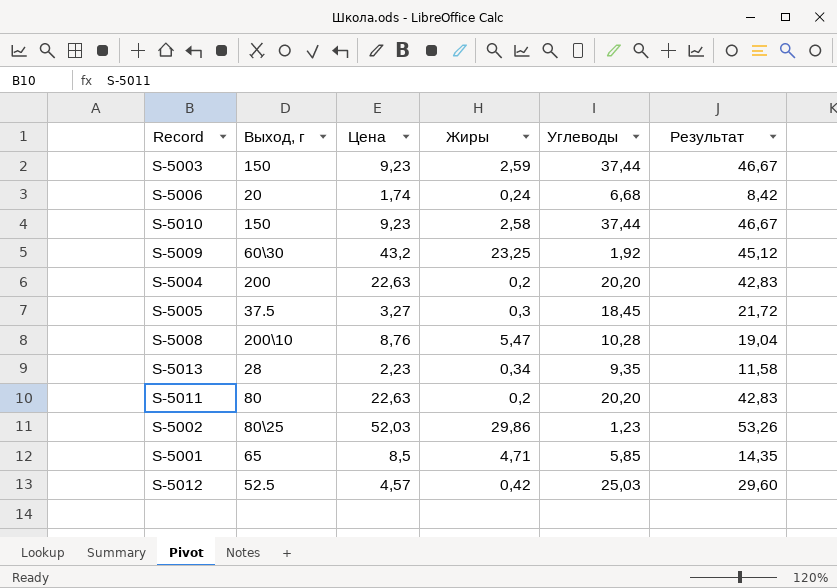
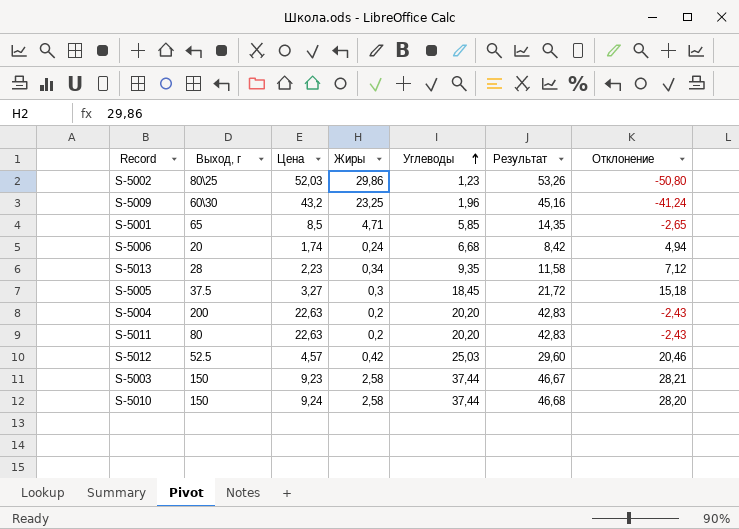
row order: none -> Углеводы ascending
column Отклонение | formula: none -> [Углеводы] - [Цена]
row S-5008: 200\10 | 8,76 | 5,47 | 10,28 | 19,04 -> none
S-5009 | Углеводы: 1,92 -> 1,96
S-5009 | Результат: 45,12 -> 45,16
S-5003 | Жиры: 2,59 -> 2,58
S-5010 | Цена: 9,23 -> 9,24
S-5010 | Результат: 46,67 -> 46,68

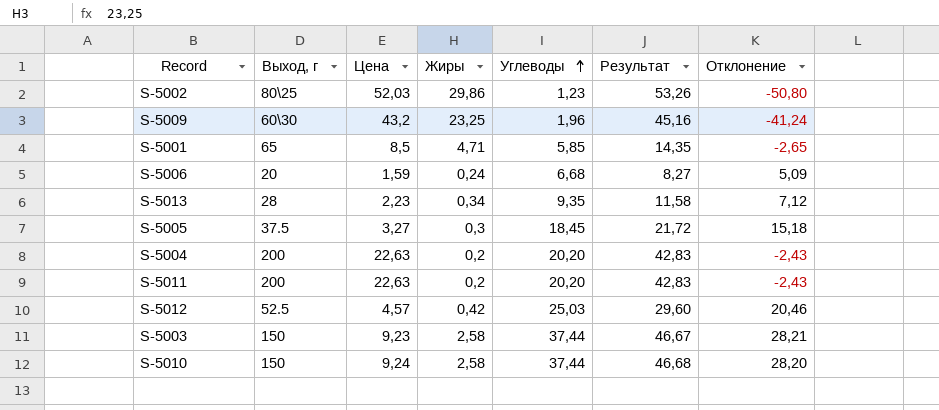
S-5006 | Цена: 1,74 -> 1,59
S-5006 | Результат: 8,42 -> 8,27
S-5006 | Отклонение: 4,94 -> 5,09
S-5011 | Выход, г: 80 -> 200

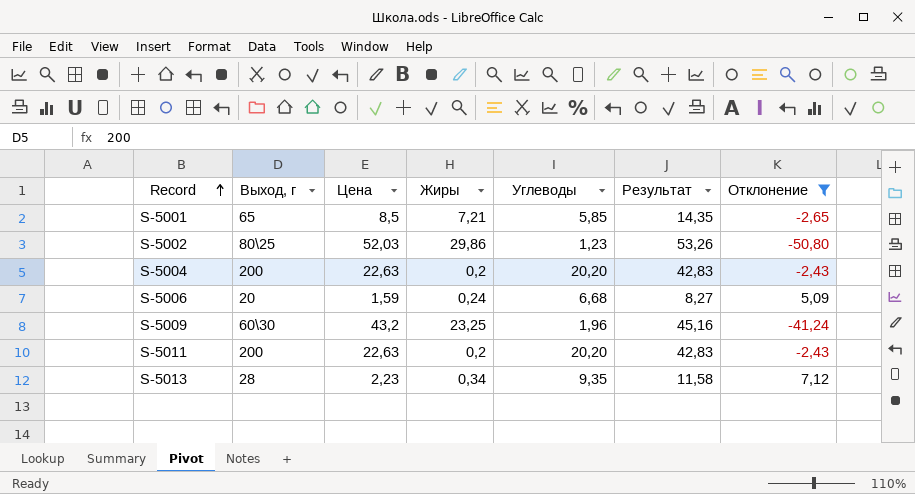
filter: none -> Отклонение <= 7,12
row order: Углеводы ascending -> Record ascending
S-5001 | Жиры: 4,71 -> 7,21

